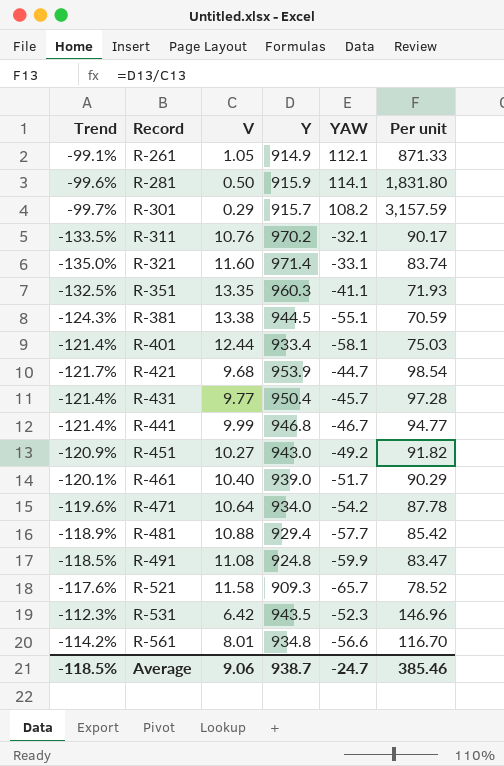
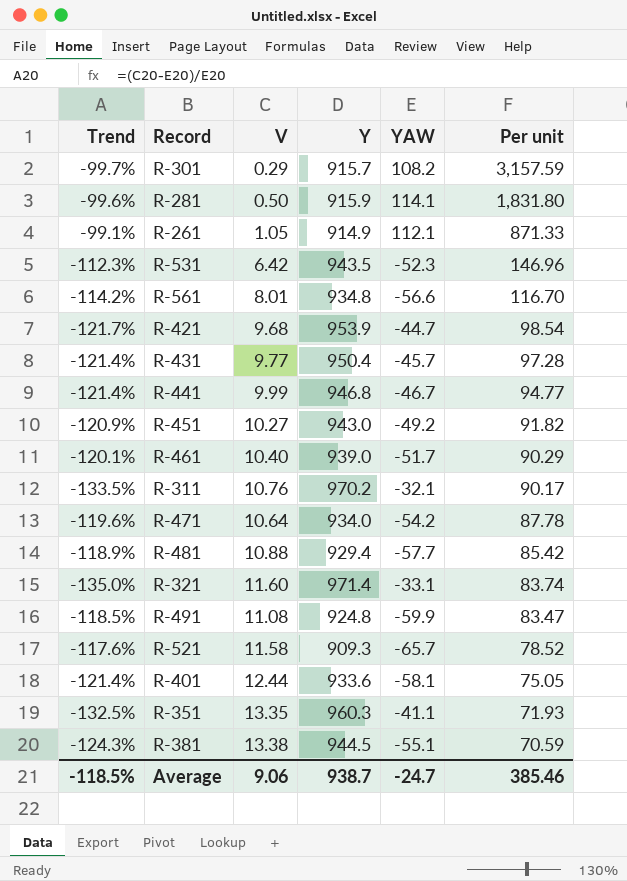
row order: Record ascending -> Per unit descending
R-401 | Y: 933.4 -> 933.6
R-401 | Per unit: 75.03 -> 75.05

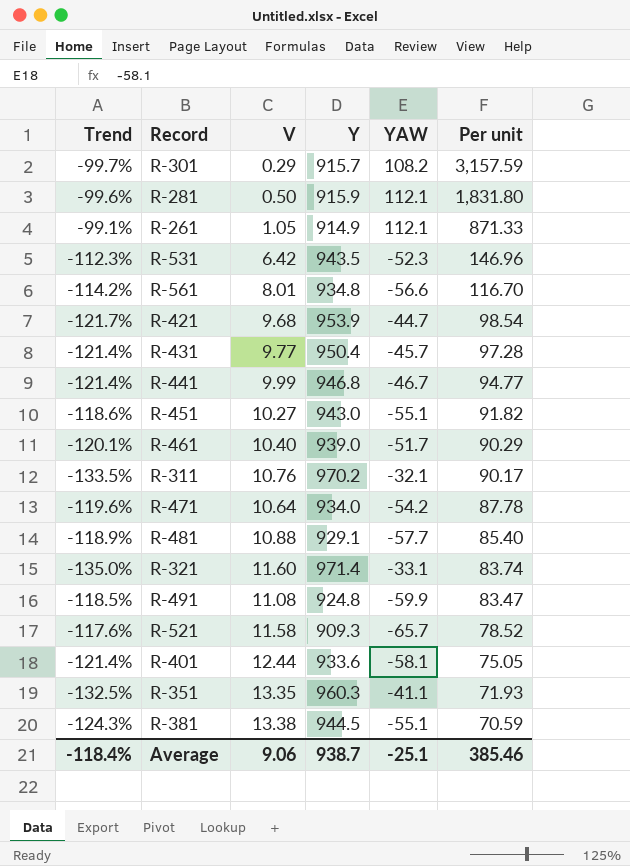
R-281 | YAW: 114.1 -> 112.1
R-451 | Trend: -120.9% -> -118.6%
R-451 | YAW: -49.2 -> -55.1
R-481 | Y: 929.4 -> 929.1
R-481 | Per unit: 85.42 -> 85.40
Average | Trend: -118.5% -> -118.4%
Average | YAW: -24.7 -> -25.1

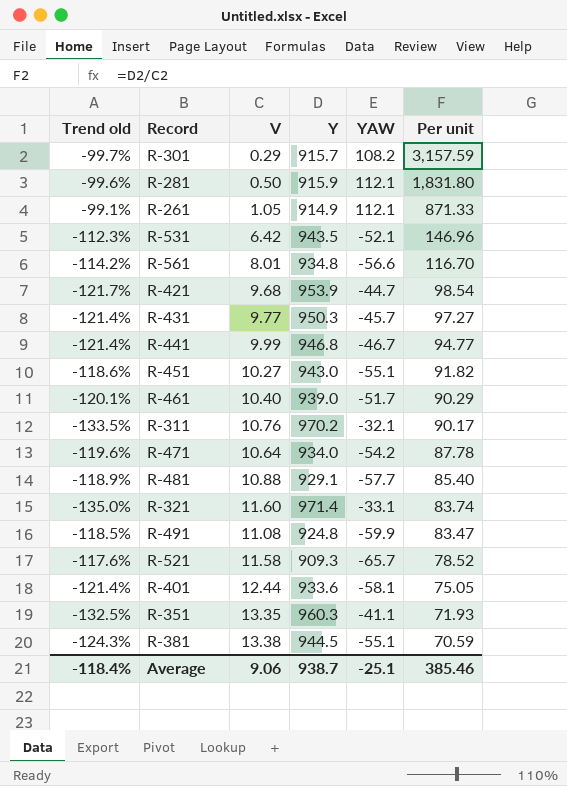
column name: Trend -> Trend old
R-531 | YAW: -52.3 -> -52.1
R-431 | Y: 950.4 -> 950.3
R-431 | Per unit: 97.28 -> 97.27

